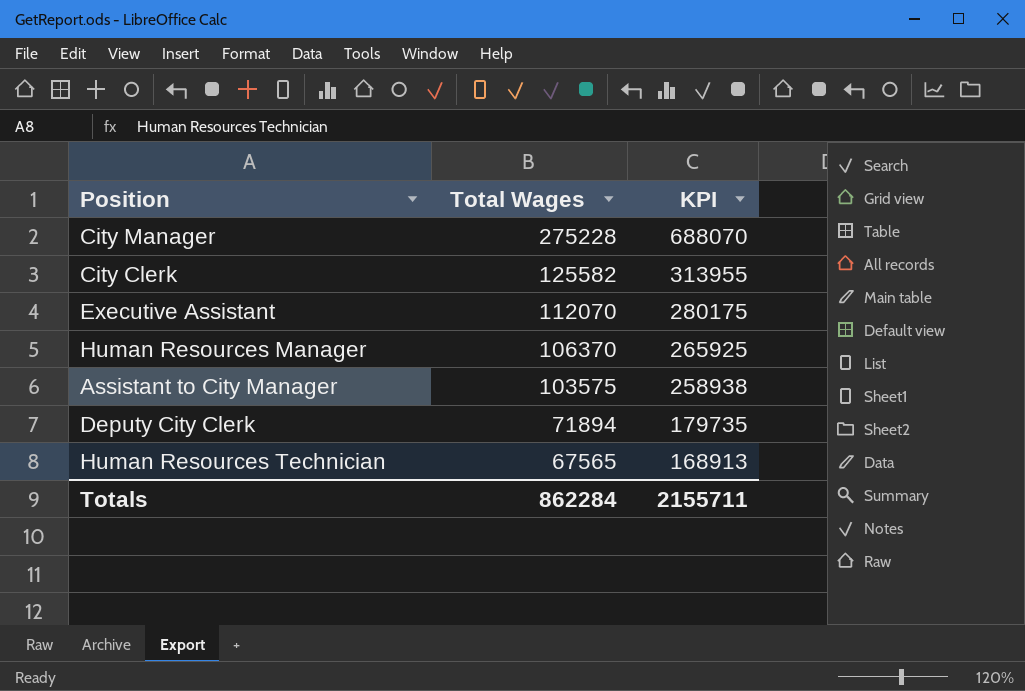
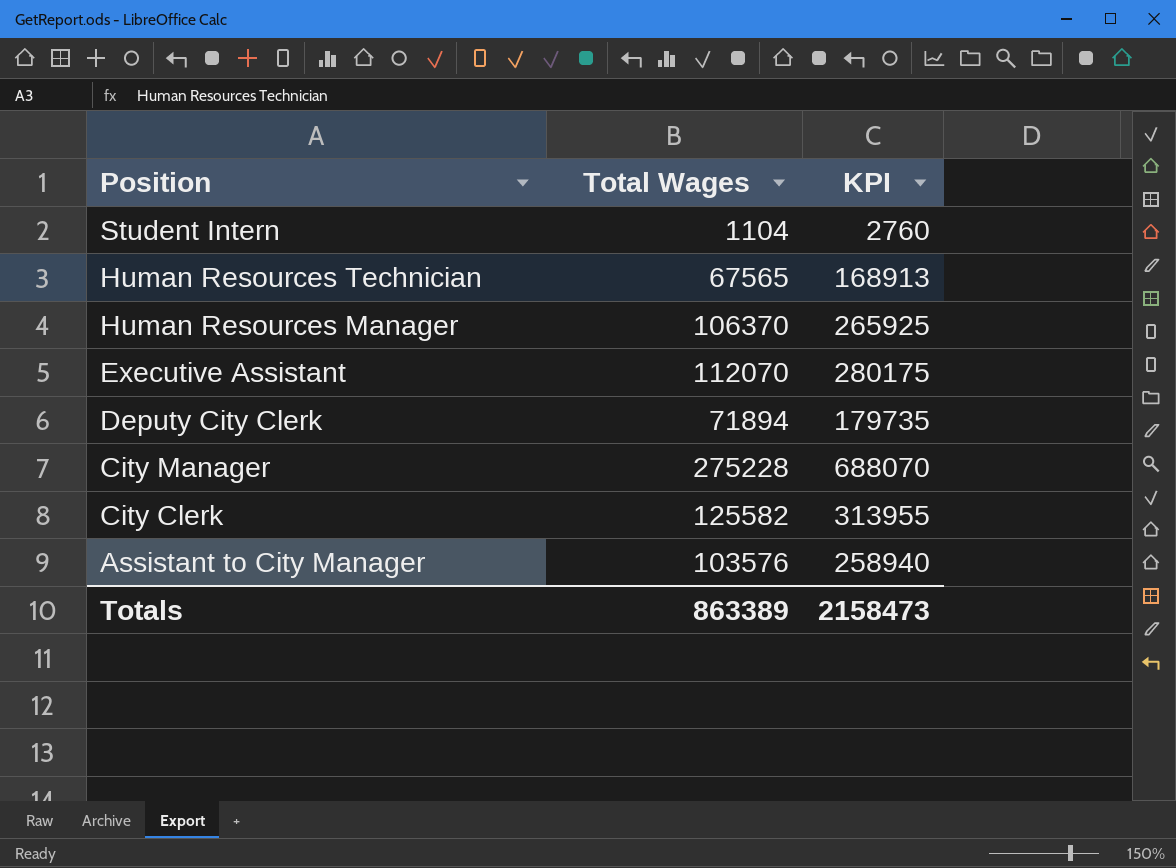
row order: Total Wages descending -> Position descending
row Student Intern: none -> 1104 | 2760
Assistant to City Manager | Total Wages: 103575 -> 103576
Assistant to City Manager | KPI: 258938 -> 258940
Totals | Total Wages: 862284 -> 863389
Totals | KPI: 2155711 -> 2158473

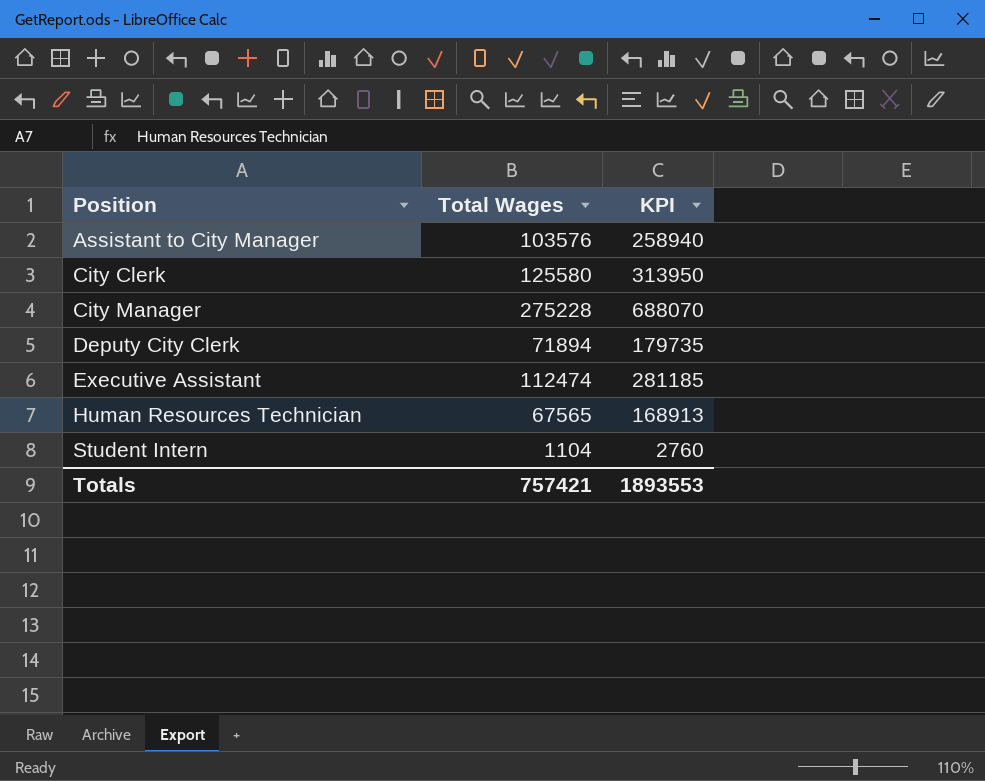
row order: Position descending -> Position ascending
row Human Resources Manager: 106370 | 265925 -> none
City Clerk | Total Wages: 125582 -> 125580
City Clerk | KPI: 313955 -> 313950
Executive Assistant | Total Wages: 112070 -> 112474
Executive Assistant | KPI: 280175 -> 281185
Totals | Total Wages: 863389 -> 757421
Totals | KPI: 2158473 -> 1893553

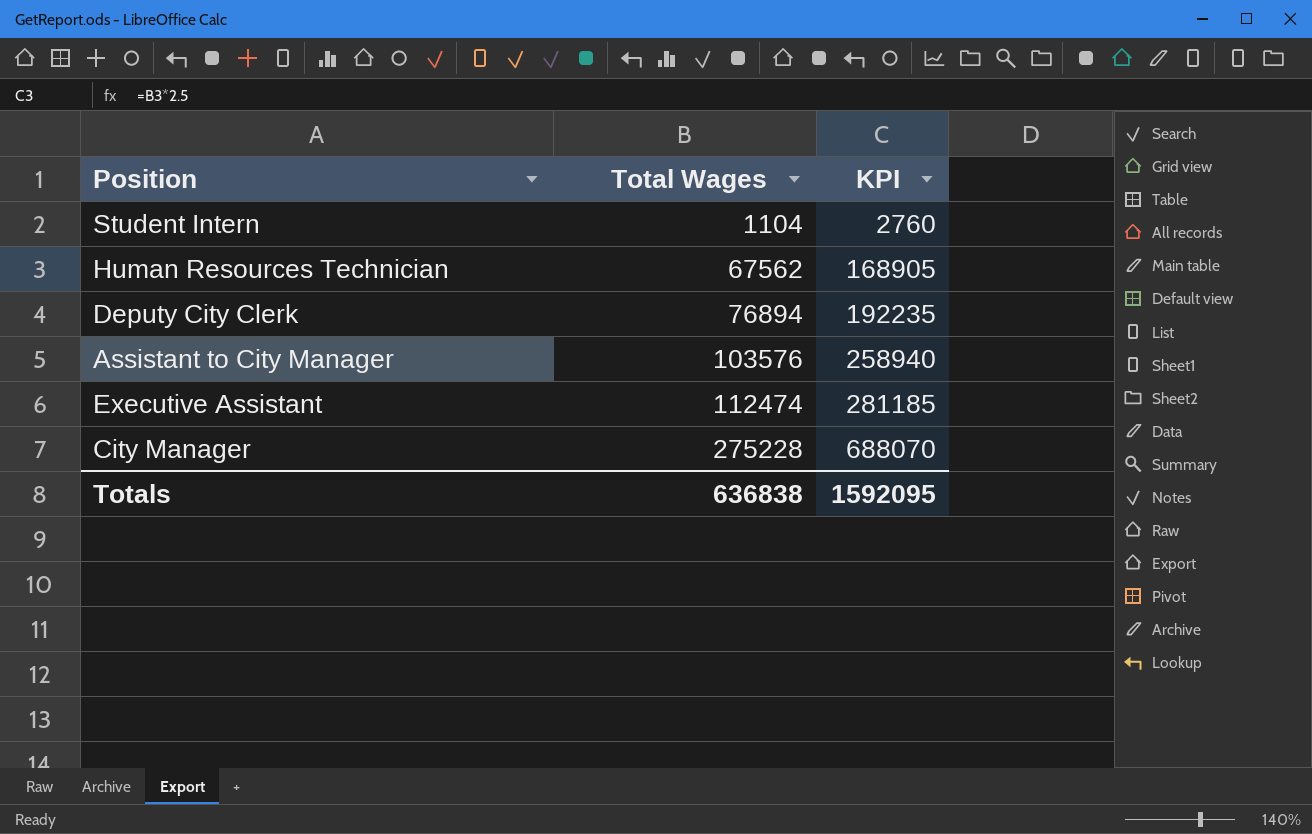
row order: Position ascending -> Total Wages ascending
row City Clerk: 125580 | 313950 -> none
Human Resources Technician | Total Wages: 67565 -> 67562
Human Resources Technician | KPI: 168913 -> 168905
Deputy City Clerk | Total Wages: 71894 -> 76894
Deputy City Clerk | KPI: 179735 -> 192235
Totals | Total Wages: 757421 -> 636838
Totals | KPI: 1893553 -> 1592095

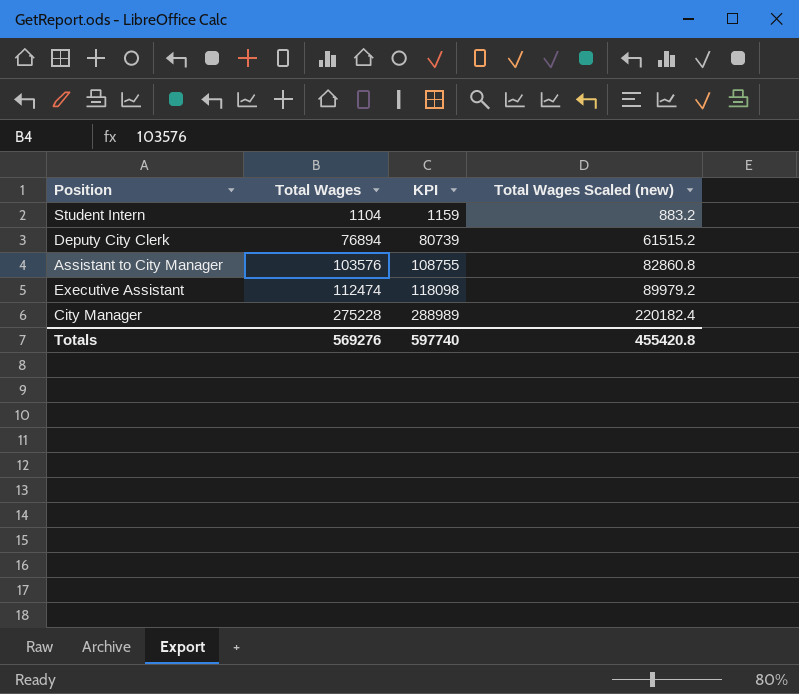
column KPI | formula: [Total Wages] * 2.5 -> [Total Wages] * 1.05
column Total Wages Scaled (new) | formula: none -> [Total Wages] * 0.8
row Human Resources Technician: 67562 | 168905 -> none
Totals | Total Wages: 636838 -> 569276
Totals | KPI: 1592095 -> 597740

